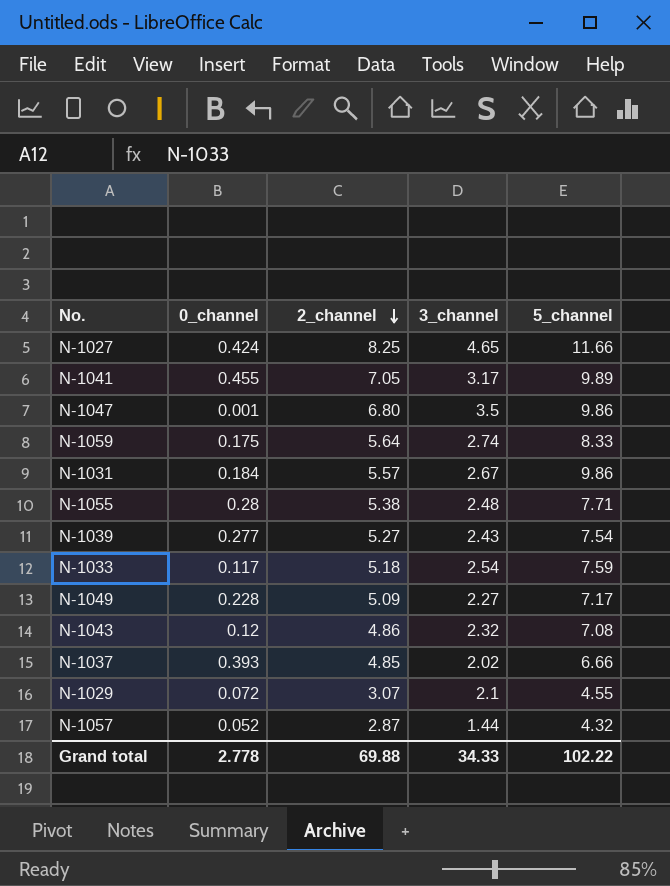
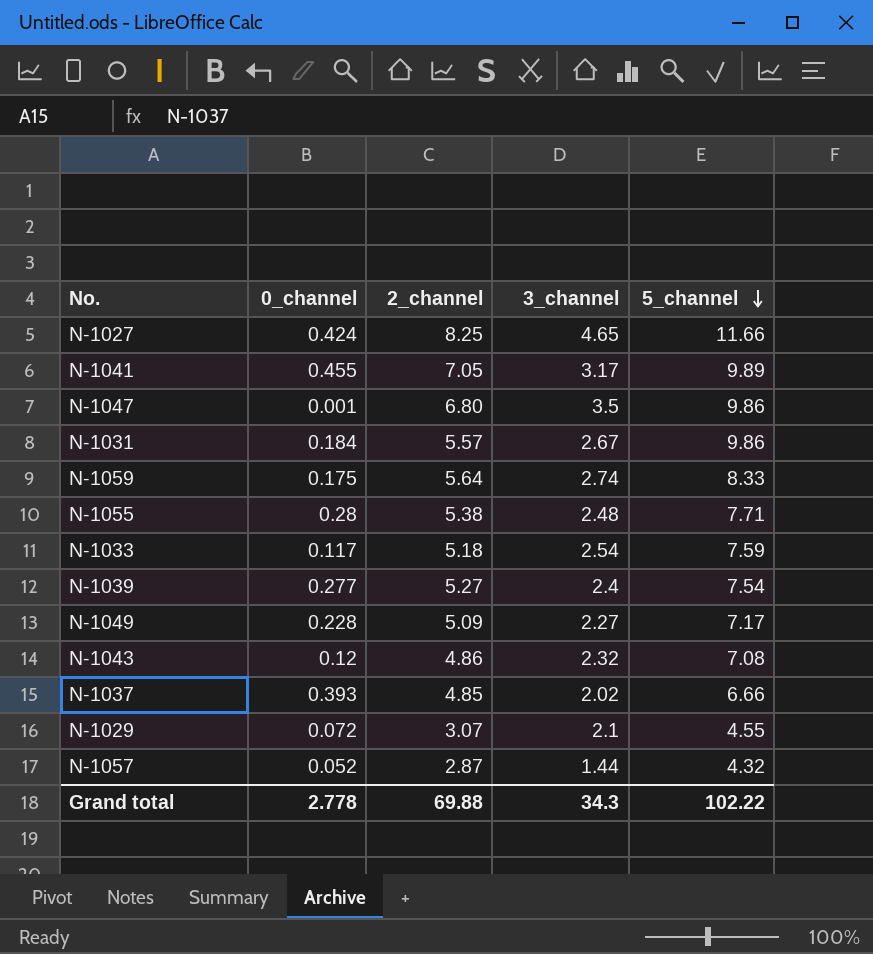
row order: 2_channel descending -> 5_channel descending
N-1039 | 3_channel: 2.43 -> 2.4
Grand total | 3_channel: 34.33 -> 34.3

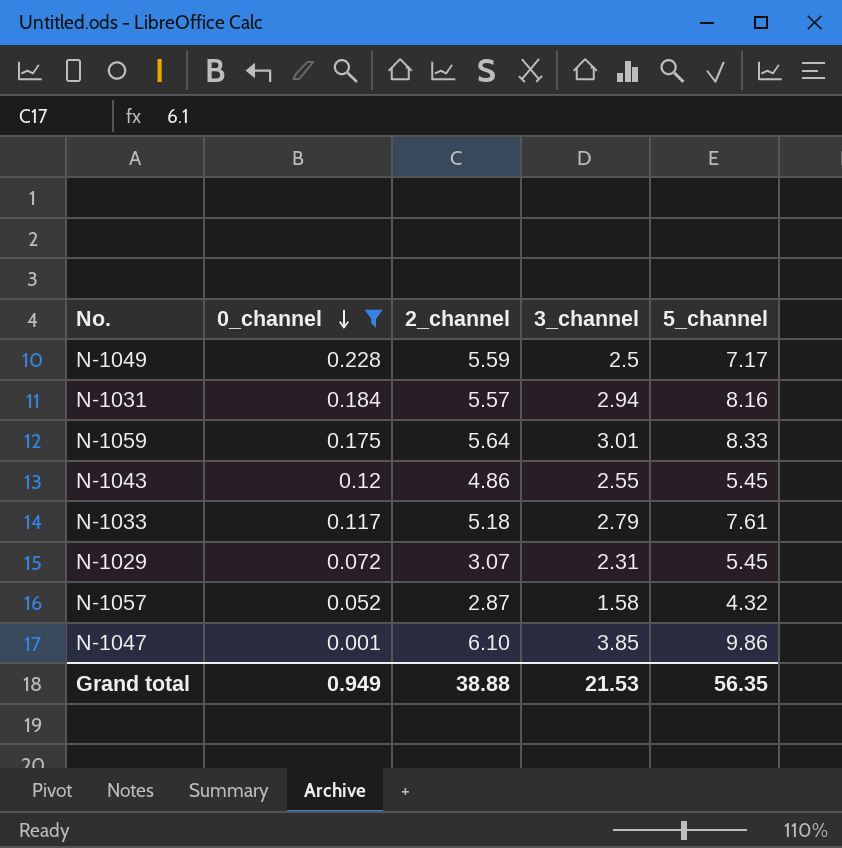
filter: none -> 0_channel <= 0.228
row order: 5_channel descending -> 0_channel descending
N-1049 | 2_channel: 5.09 -> 5.59
N-1049 | 3_channel: 2.27 -> 2.5
N-1031 | 3_channel: 2.67 -> 2.94
N-1031 | 5_channel: 9.86 -> 8.16
N-1059 | 3_channel: 2.74 -> 3.01
N-1043 | 3_channel: 2.32 -> 2.55
N-1043 | 5_channel: 7.08 -> 5.45
N-1033 | 3_channel: 2.54 -> 2.79
N-1033 | 5_channel: 7.59 -> 7.61
N-1029 | 3_channel: 2.1 -> 2.31
N-1029 | 5_channel: 4.55 -> 5.45
N-1057 | 3_channel: 1.44 -> 1.58
N-1047 | 2_channel: 6.80 -> 6.10
N-1047 | 3_channel: 3.5 -> 3.85
Grand total | 0_channel: 2.778 -> 0.949
Grand total | 2_channel: 69.88 -> 38.88
Grand total | 3_channel: 34.3 -> 21.53
Grand total | 5_channel: 102.22 -> 56.35

